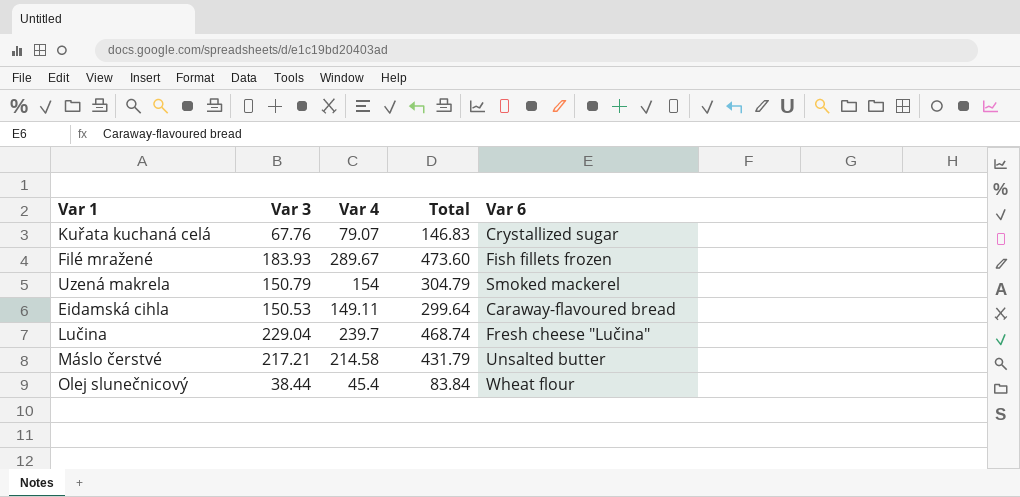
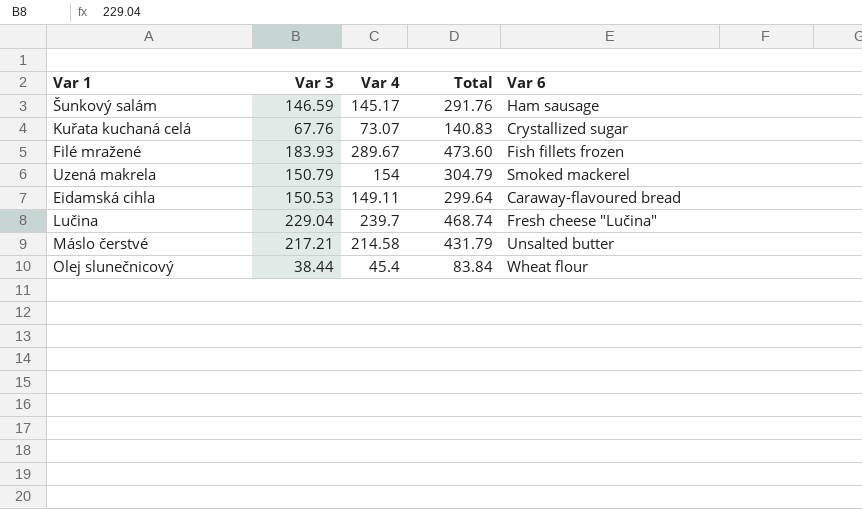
row Šunkový salám: none -> 146.59 | 145.17 | 291.76 | Ham sausage
Kuřata kuchaná celá | Var 4: 79.07 -> 73.07
Kuřata kuchaná celá | Total: 146.83 -> 140.83

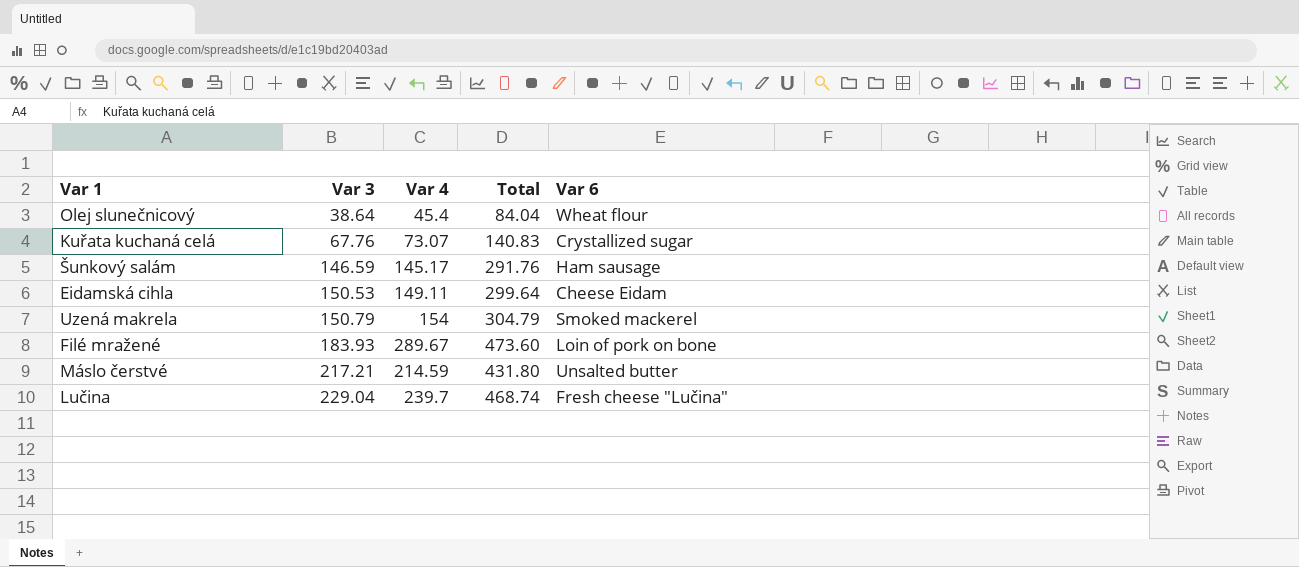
row order: none -> Var 3 ascending
Olej slunečnicový | Var 3: 38.44 -> 38.64
Olej slunečnicový | Total: 83.84 -> 84.04
Eidamská cihla | Var 6: Caraway-flavoured bread -> Cheese Eidam
Filé mražené | Var 6: Fish fillets frozen -> Loin of pork on bone
Máslo čerstvé | Var 4: 214.58 -> 214.59
Máslo čerstvé | Total: 431.79 -> 431.80

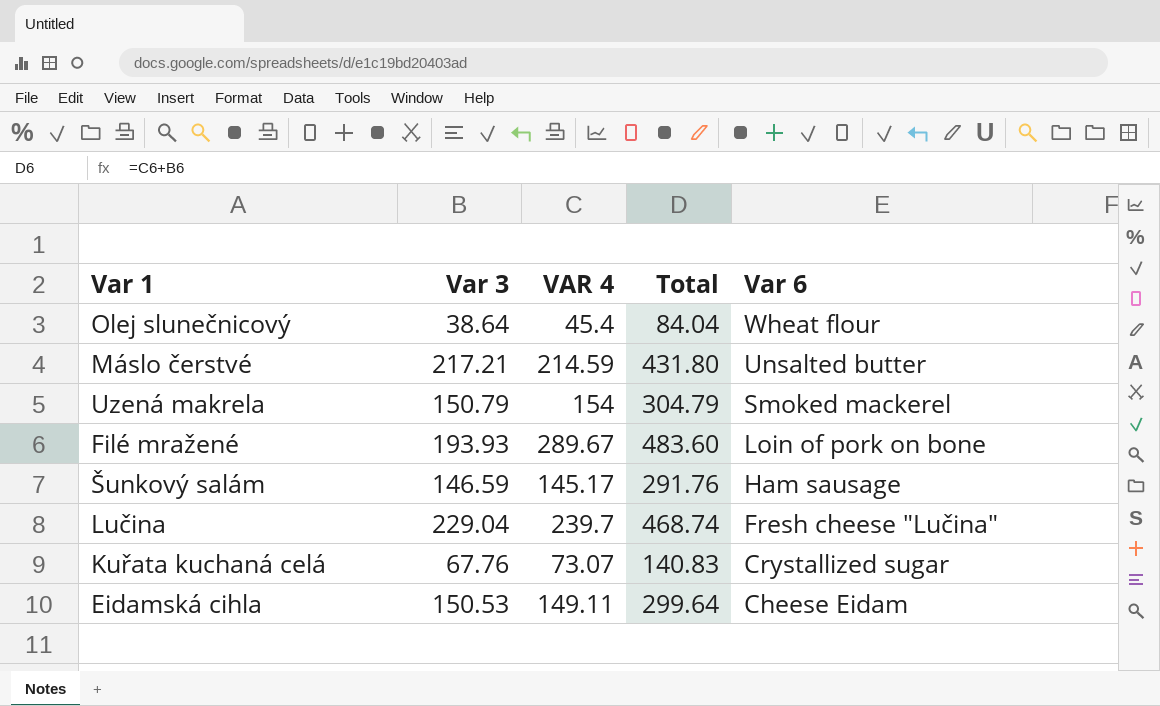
row order: Var 3 ascending -> Var 6 descending
column name: Var 4 -> VAR 4
Filé mražené | Var 3: 183.93 -> 193.93
Filé mražené | Total: 473.60 -> 483.60

